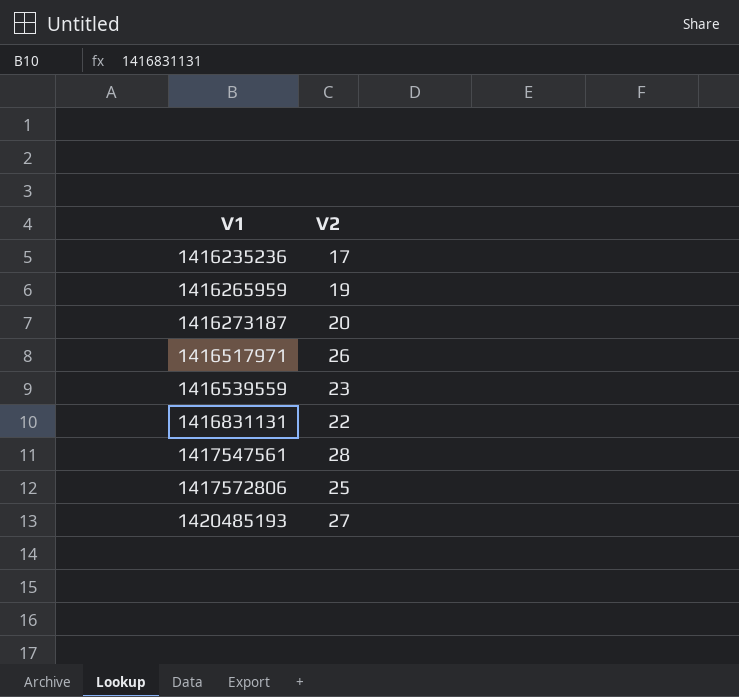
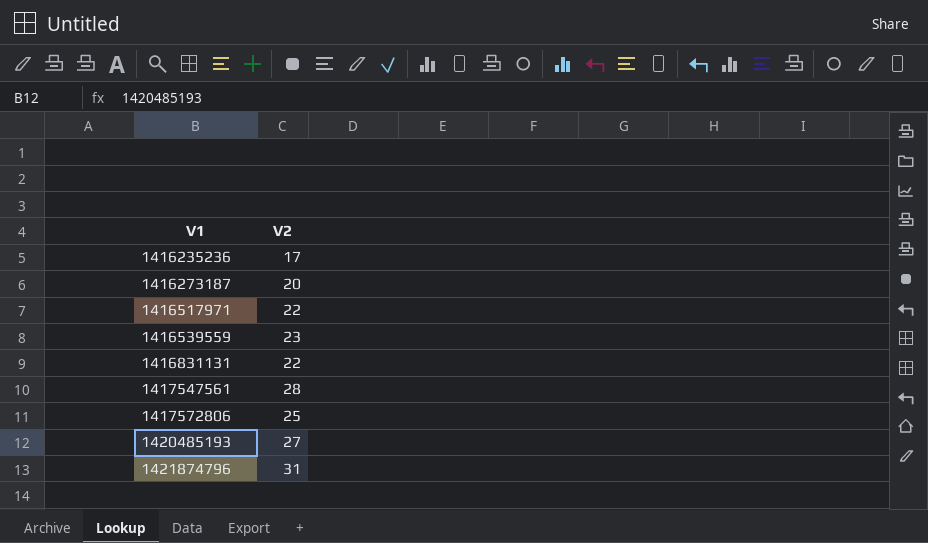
row 1416265959: 19 -> none
1416517971 | V2: 26 -> 22
row 1421874796: none -> 31

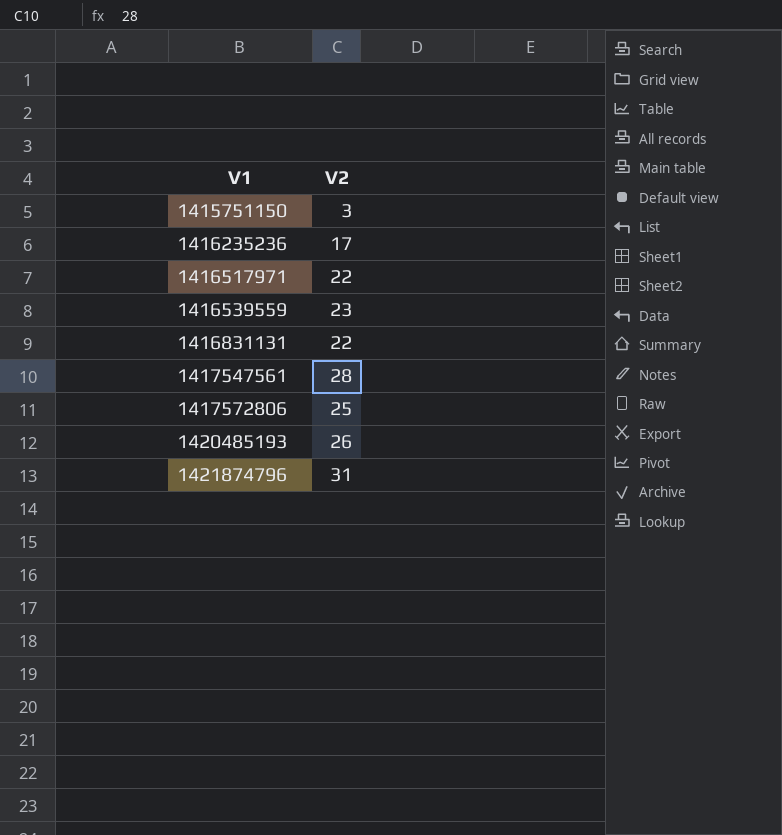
row 1416273187: 20 -> none
row 1415751150: none -> 3
1420485193 | V2: 27 -> 26

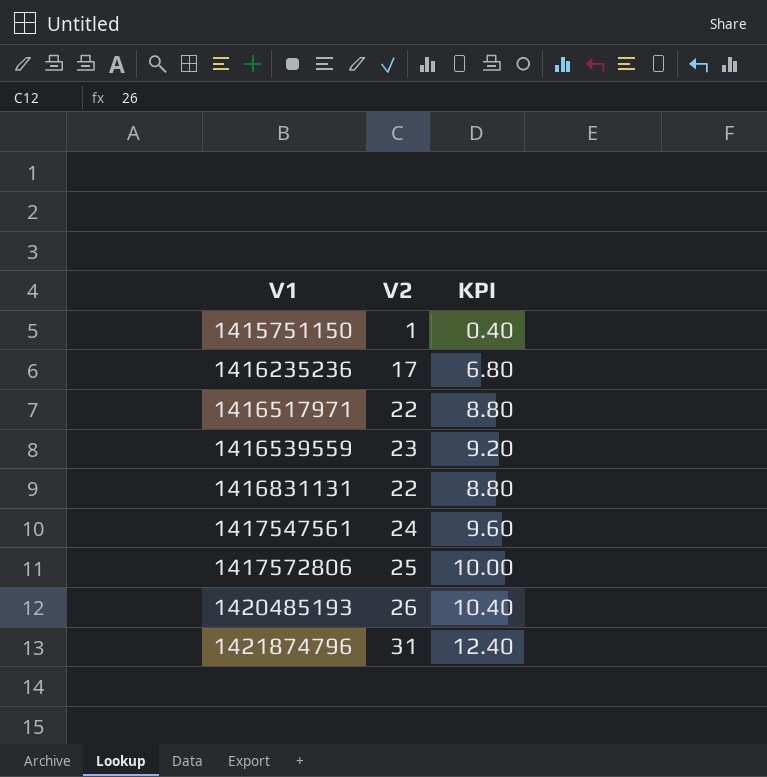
column KPI | formula: none -> [V2] * 0.4
1415751150 | V2: 3 -> 1
1417547561 | V2: 28 -> 24

